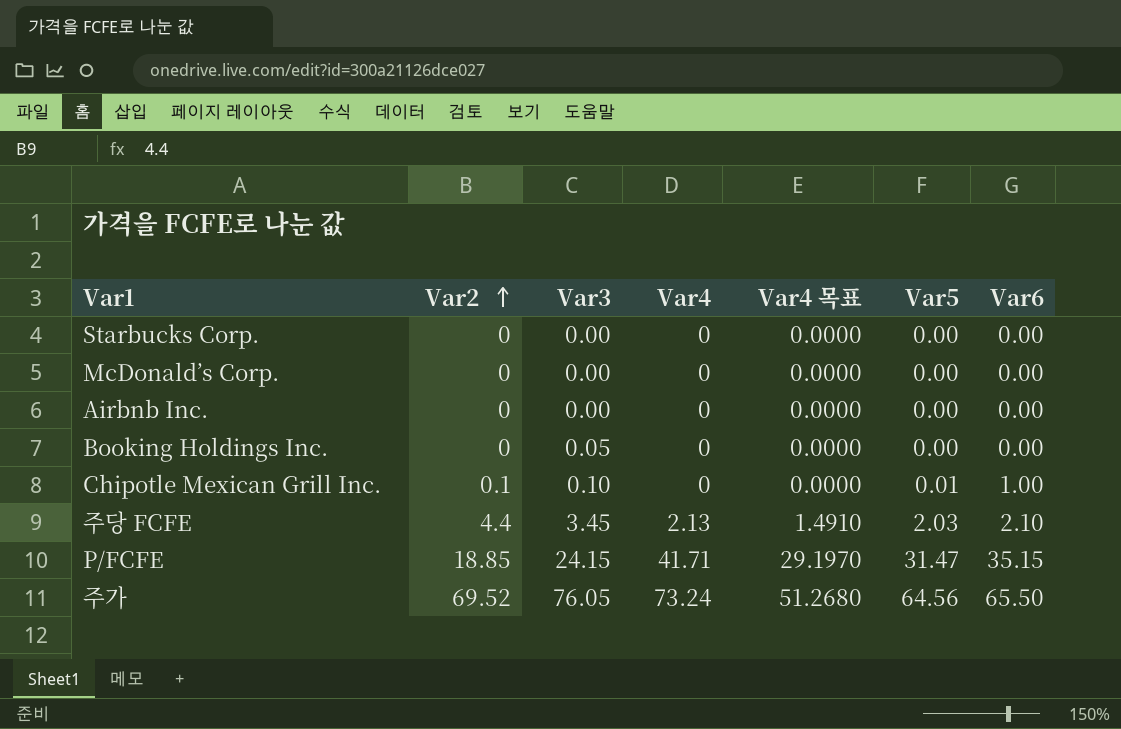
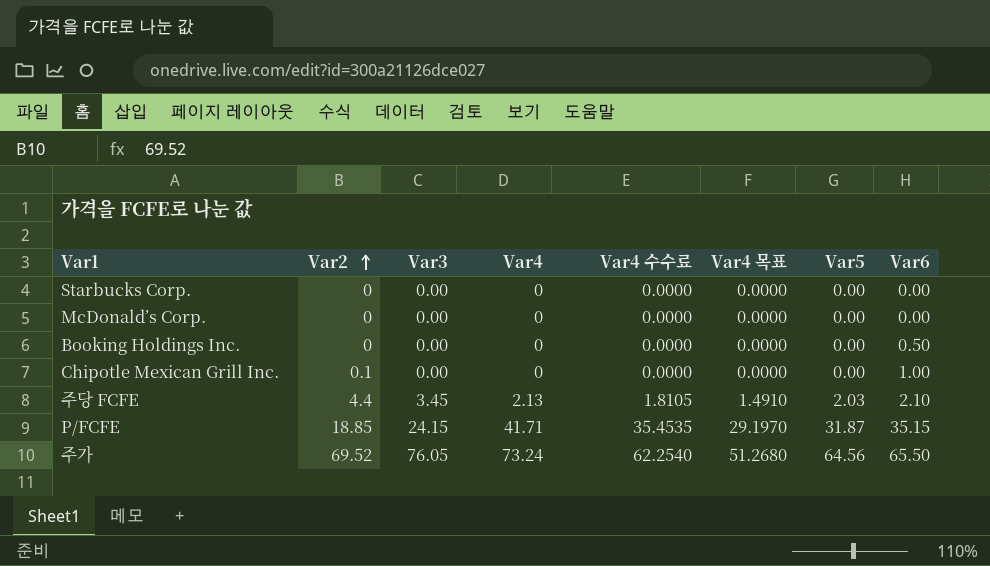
column Var4 수수료 | formula: none -> [Var4] * 0.85
row Airbnb Inc.: 0 | 0.00 | 0 | 0.0000 | 0.00 | 0.00 -> none
Booking Holdings Inc. | Var3: 0.05 -> 0.00
Booking Holdings Inc. | Var6: 0.00 -> 0.50
Chipotle Mexican Grill Inc. | Var3: 0.10 -> 0.00
Chipotle Mexican Grill Inc. | Var5: 0.01 -> 0.00
P/FCFE | Var5: 31.47 -> 31.87

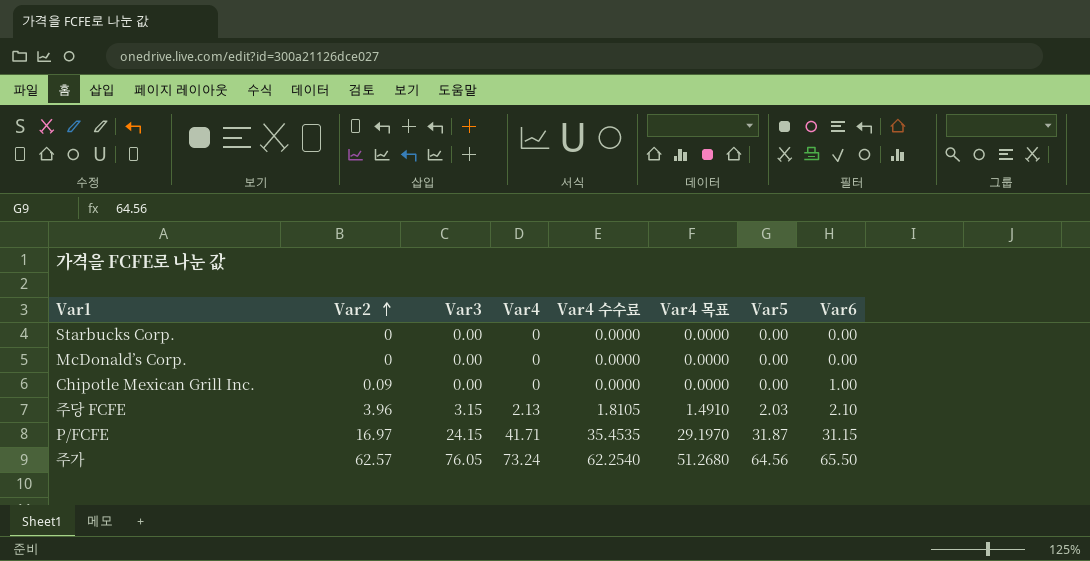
row Booking Holdings Inc.: 0 | 0.00 | 0 | 0.0000 | 0.0000 | 0.00 | 0.50 -> none
Chipotle Mexican Grill Inc. | Var2: 0.1 -> 0.09
주당 FCFE | Var2: 4.4 -> 3.96
주당 FCFE | Var3: 3.45 -> 3.15
P/FCFE | Var2: 18.85 -> 16.97
P/FCFE | Var6: 35.15 -> 31.15
주가 | Var2: 69.52 -> 62.57

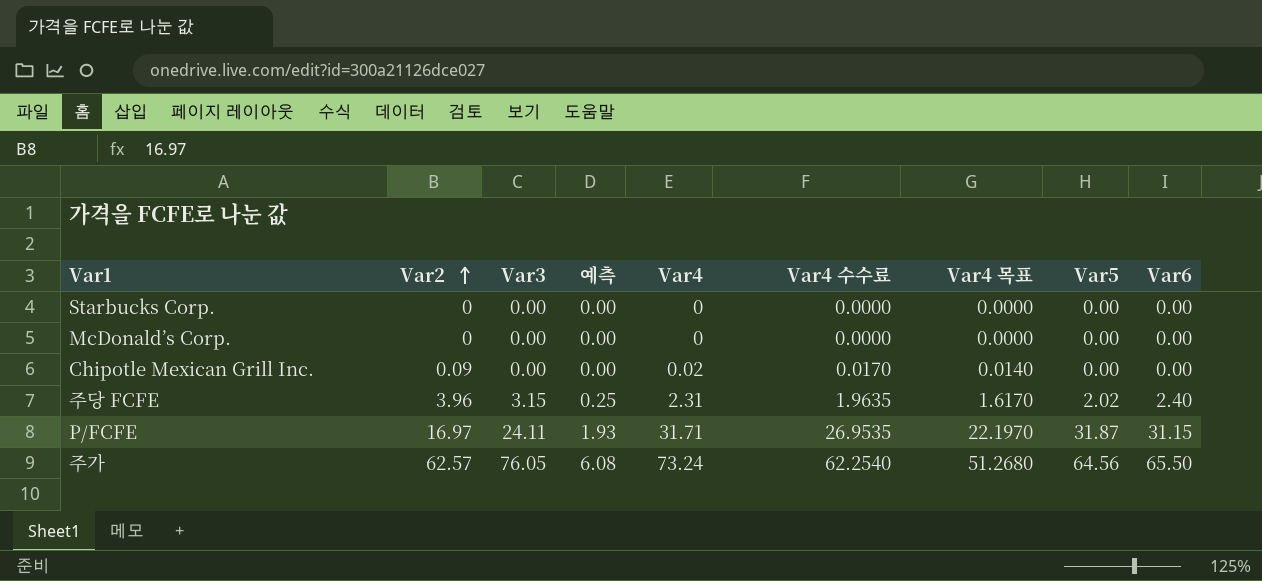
column 예측 | formula: none -> [Var3] * 0.08
Chipotle Mexican Grill Inc. | Var4: 0 -> 0.02
Chipotle Mexican Grill Inc. | Var4 수수료: 0.0000 -> 0.0170
Chipotle Mexican Grill Inc. | Var4 목표: 0.0000 -> 0.0140
Chipotle Mexican Grill Inc. | Var6: 1.00 -> 0.00
주당 FCFE | Var4: 2.13 -> 2.31
주당 FCFE | Var4 수수료: 1.8105 -> 1.9635
주당 FCFE | Var4 목표: 1.4910 -> 1.6170
주당 FCFE | Var5: 2.03 -> 2.02
주당 FCFE | Var6: 2.10 -> 2.40
P/FCFE | Var3: 24.15 -> 24.11
P/FCFE | Var4: 41.71 -> 31.71
P/FCFE | Var4 수수료: 35.4535 -> 26.9535
P/FCFE | Var4 목표: 29.1970 -> 22.1970

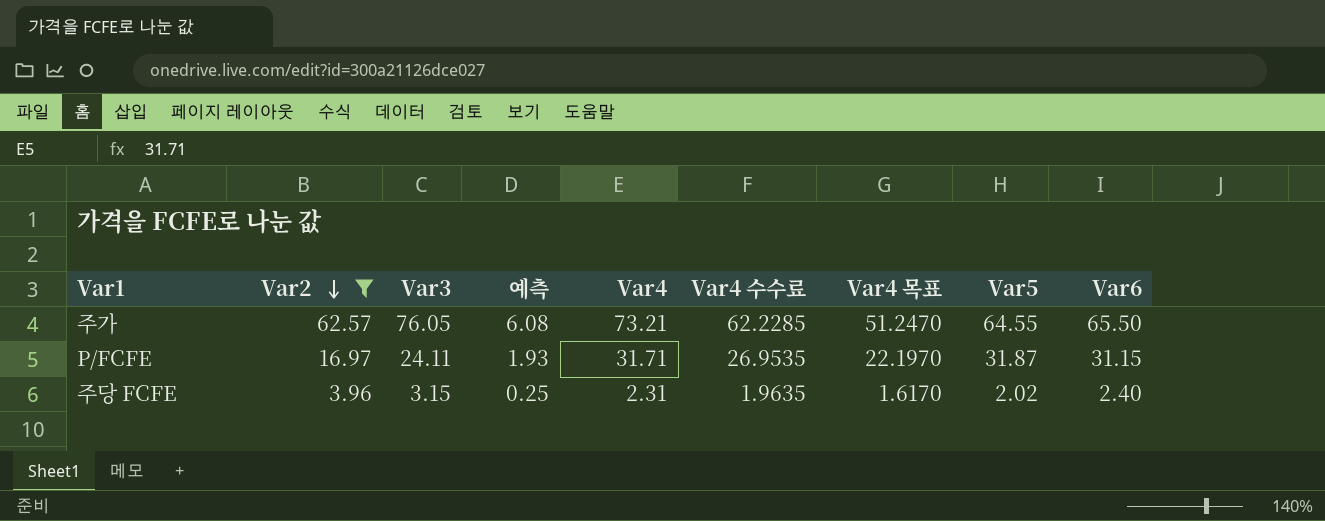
filter: none -> Var2 >= 3.96
row order: Var2 ascending -> Var2 descending
주가 | Var4: 73.24 -> 73.21
주가 | Var4 수수료: 62.2540 -> 62.2285
주가 | Var4 목표: 51.2680 -> 51.2470
주가 | Var5: 64.56 -> 64.55

